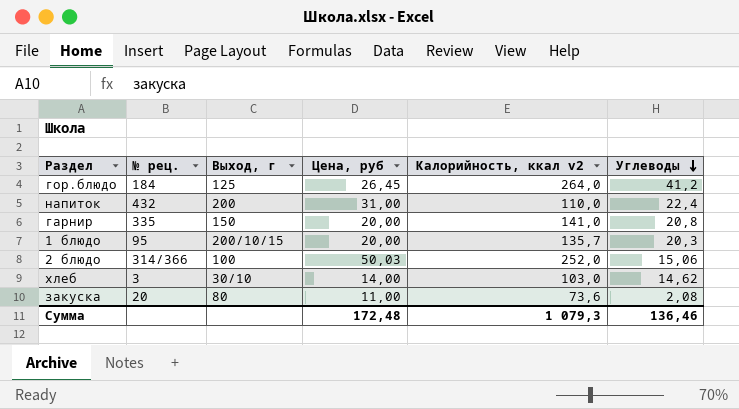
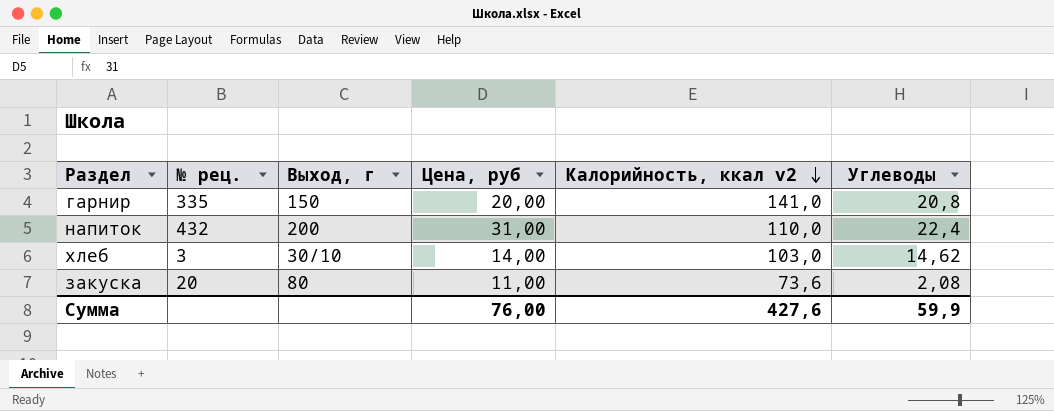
row order: Углеводы descending -> Калорийность, ккал v2 descending
row гор.блюдо: 184 | 125 | 26,45 | 264,0 | 41,2 -> none
row 1 блюдо: 95 | 200/10/15 | 20,00 | 135,7 | 20,3 -> none
row 2 блюдо: 314/366 | 100 | 50,03 | 252,0 | 15,06 -> none
Сумма | Цена, руб: 172,48 -> 76,00
Сумма | Калорийность, ккал v2: 1 079,3 -> 427,6
Сумма | Углеводы: 136,46 -> 59,9

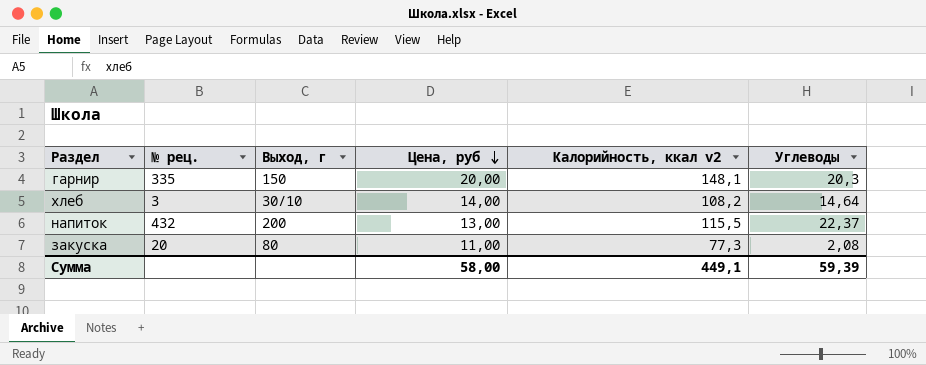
row order: Калорийность, ккал v2 descending -> Цена, руб descending
гарнир | Калорийность, ккал v2: 141,0 -> 148,1
гарнир | Углеводы: 20,8 -> 20,3
хлеб | Калорийность, ккал v2: 103,0 -> 108,2
хлеб | Углеводы: 14,62 -> 14,64
напиток | Цена, руб: 31,00 -> 13,00
напиток | Калорийность, ккал v2: 110,0 -> 115,5
напиток | Углеводы: 22,4 -> 22,37
закуска | Калорийность, ккал v2: 73,6 -> 77,3
Сумма | Цена, руб: 76,00 -> 58,00
Сумма | Калорийность, ккал v2: 427,6 -> 449,1
Сумма | Углеводы: 59,9 -> 59,39

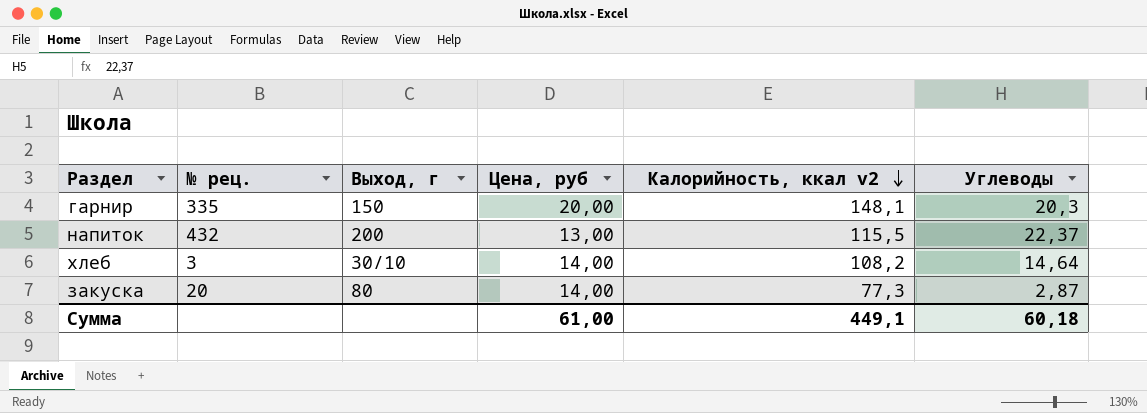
row order: Цена, руб descending -> Калорийность, ккал v2 descending
закуска | Цена, руб: 11,00 -> 14,00
закуска | Углеводы: 2,08 -> 2,87
Сумма | Цена, руб: 58,00 -> 61,00
Сумма | Углеводы: 59,39 -> 60,18

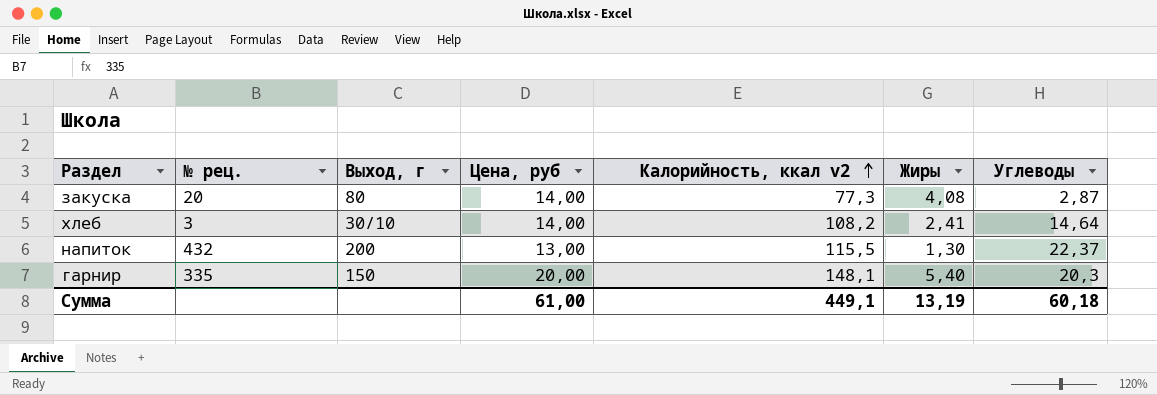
row order: Калорийность, ккал v2 descending -> Калорийность, ккал v2 ascending
column Жиры | position: none -> 6

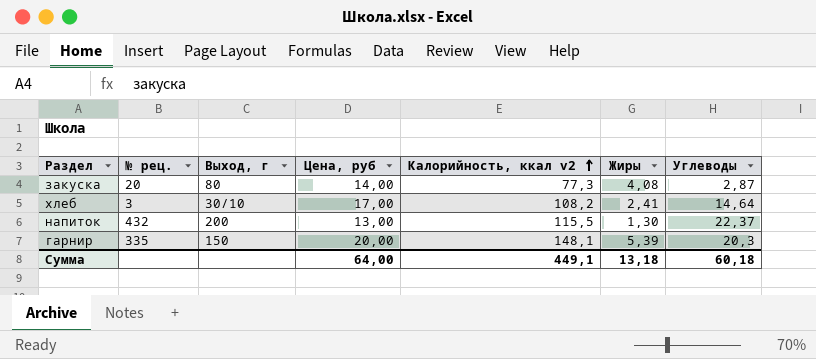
хлеб | Цена, руб: 14,00 -> 17,00
гарнир | Жиры: 5,40 -> 5,39
Сумма | Цена, руб: 61,00 -> 64,00
Сумма | Жиры: 13,19 -> 13,18

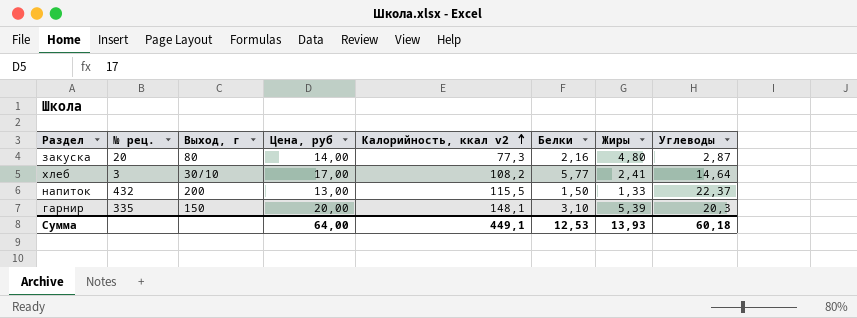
column Белки | position: none -> 6
закуска | Жиры: 4,08 -> 4,80
напиток | Жиры: 1,30 -> 1,33
Сумма | Жиры: 13,18 -> 13,93

